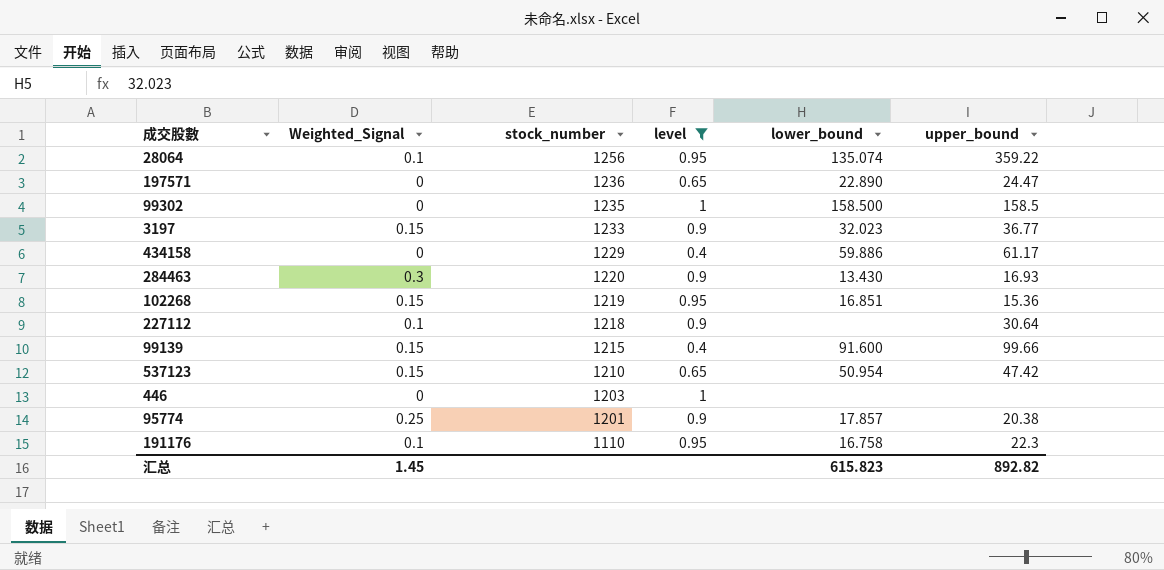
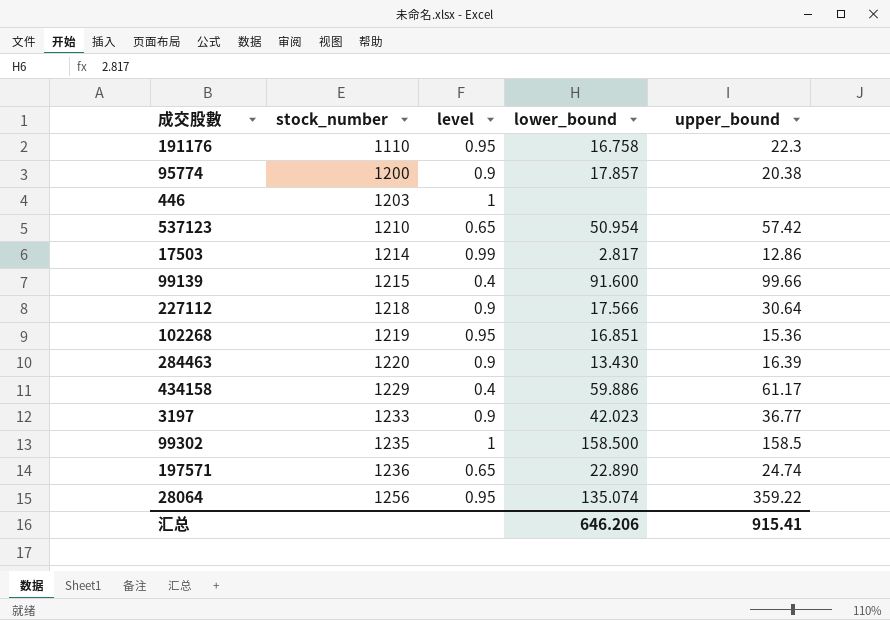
filter: level != 0.99 -> none
row order: stock_number descending -> stock_number ascending
column Weighted_Signal | position: 2 -> none
95774 | stock_number: 1201 -> 1200
537123 | upper_bound: 47.42 -> 57.42
227112 | lower_bound: none -> 17.566
284463 | upper_bound: 16.93 -> 16.39
3197 | lower_bound: 32.023 -> 42.023
197571 | upper_bound: 24.47 -> 24.74
汇总 | lower_bound: 615.823 -> 646.206
汇总 | upper_bound: 892.82 -> 915.41

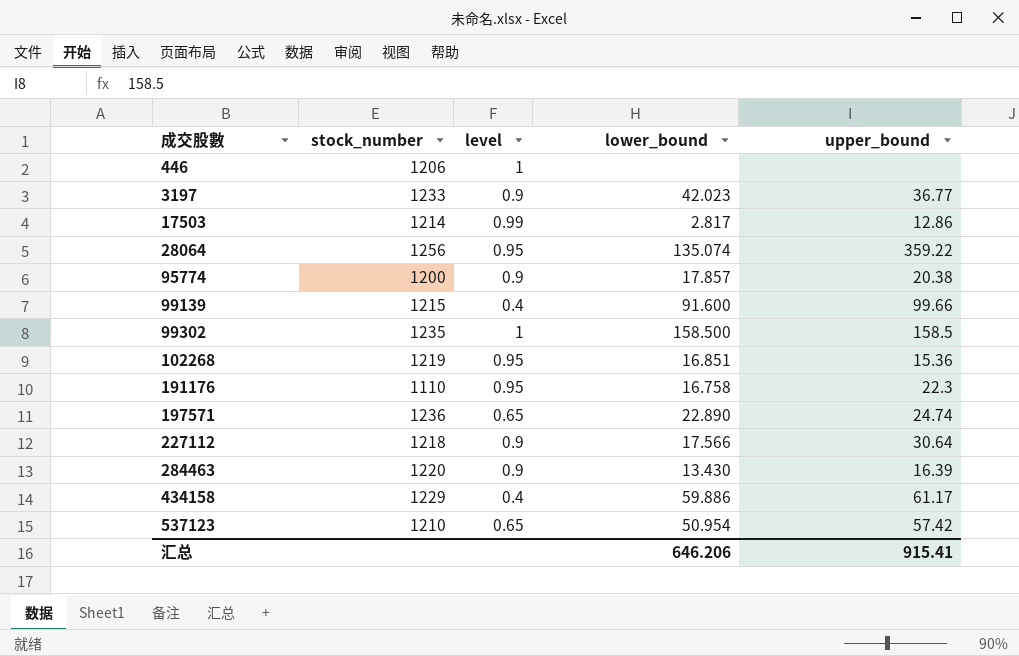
row order: stock_number ascending -> 成交股數 ascending
446 | stock_number: 1203 -> 1206

